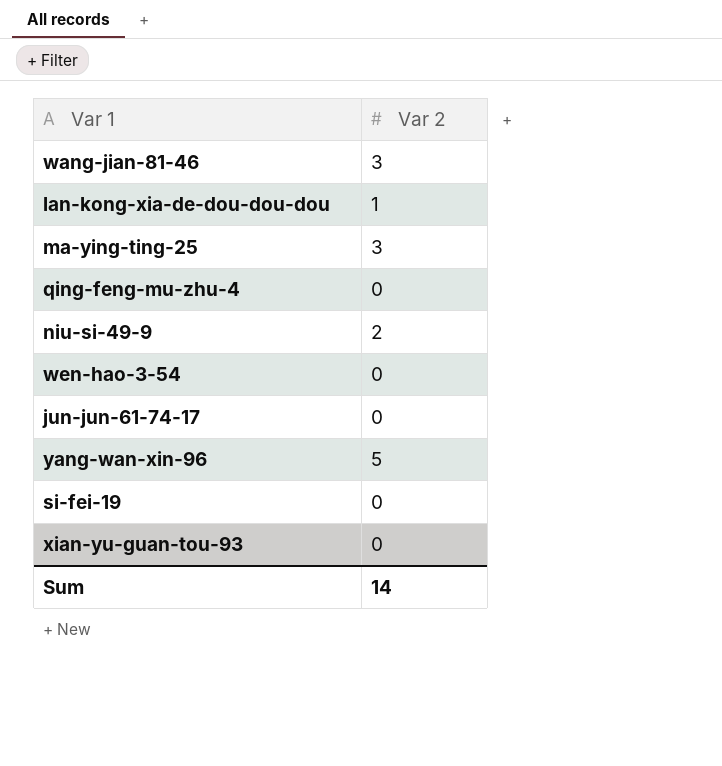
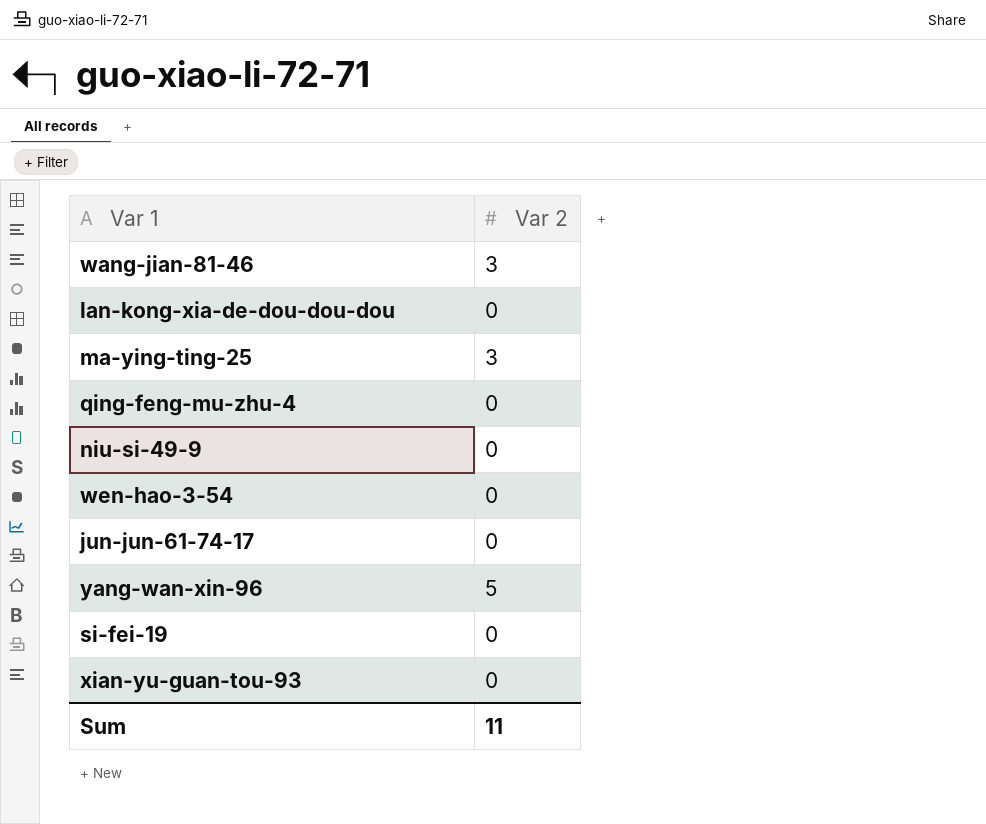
lan-kong-xia-de-dou-dou-dou | Var 2: 1 -> 0
niu-si-49-9 | Var 2: 2 -> 0
Sum | Var 2: 14 -> 11

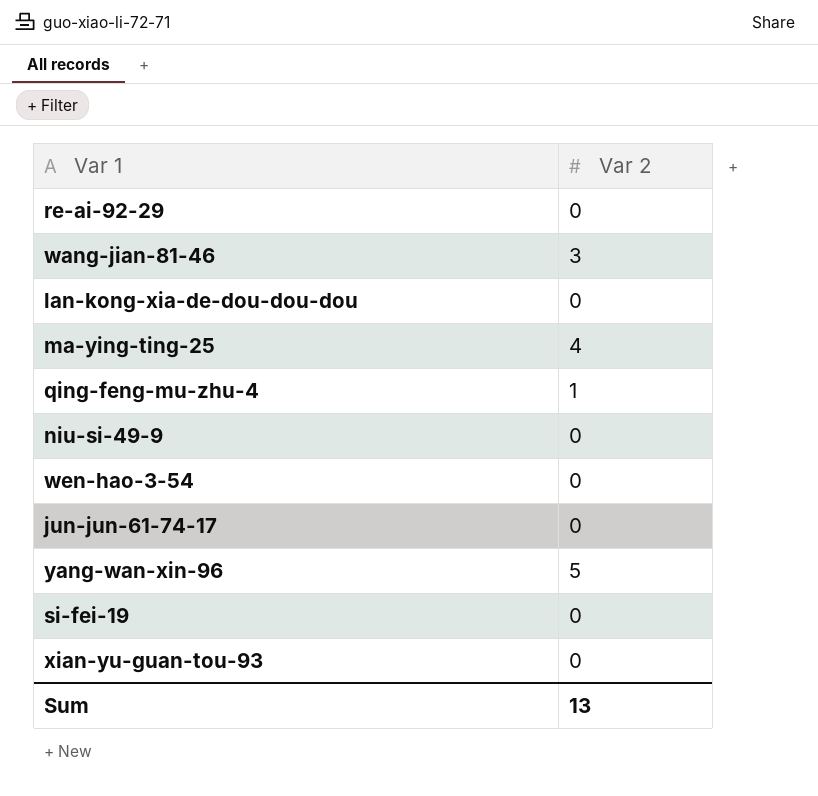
row re-ai-92-29: none -> 0
ma-ying-ting-25 | Var 2: 3 -> 4
qing-feng-mu-zhu-4 | Var 2: 0 -> 1
Sum | Var 2: 11 -> 13

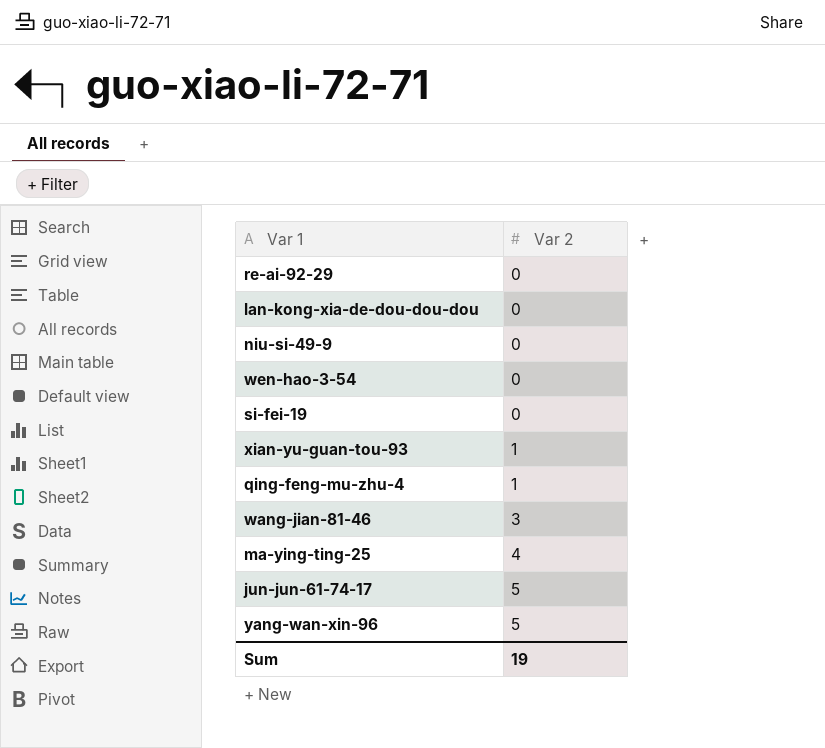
row order: none -> Var 2 ascending
xian-yu-guan-tou-93 | Var 2: 0 -> 1
jun-jun-61-74-17 | Var 2: 0 -> 5
Sum | Var 2: 13 -> 19

